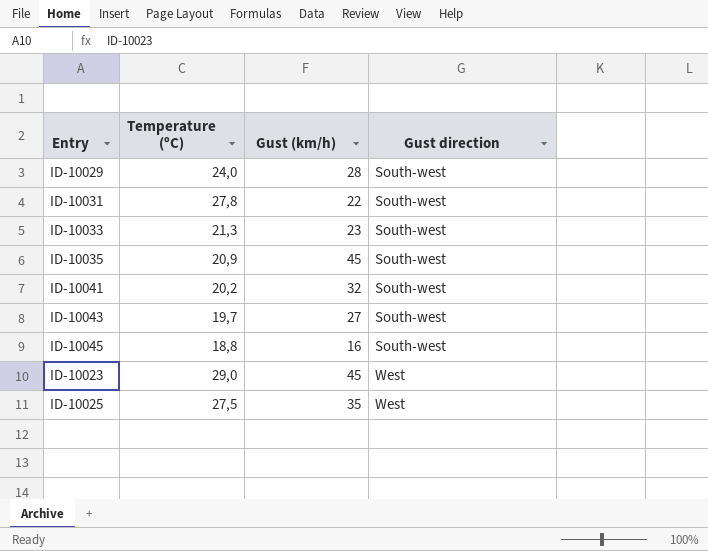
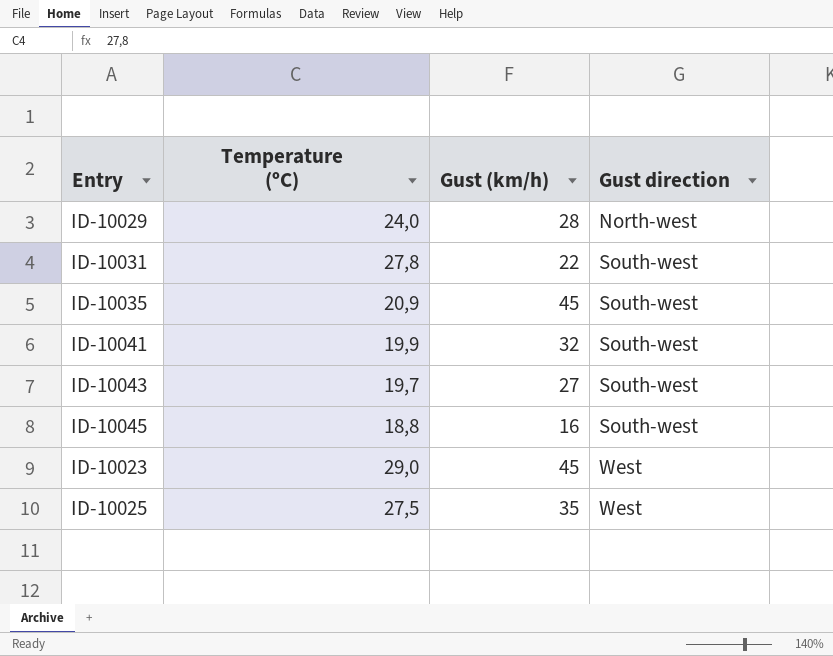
row ID-10033: 21,3 | 23 | South-west -> none
ID-10029 | Gust direction: South-west -> North-west
ID-10041 | Temperature (ºC): 20,2 -> 19,9

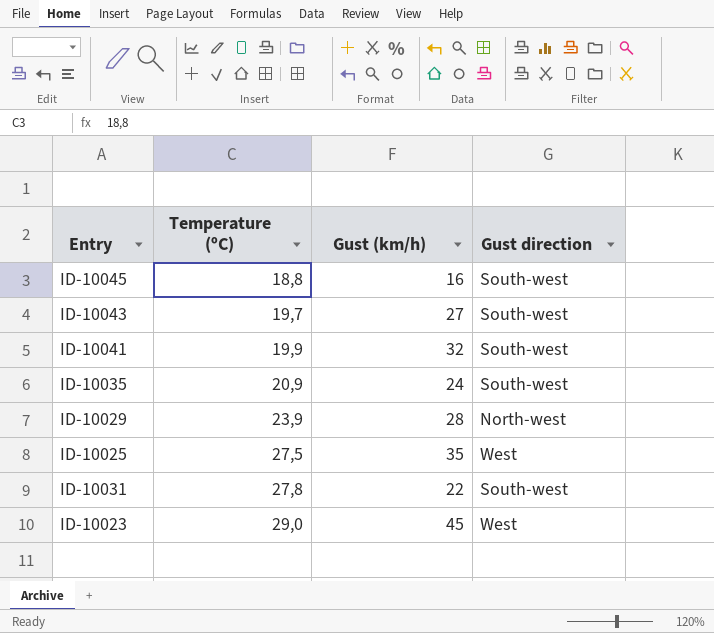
row order: Gust direction ascending -> Temperature (ºC) ascending
ID-10035 | Gust (km/h): 45 -> 24
ID-10029 | Temperature (ºC): 24,0 -> 23,9

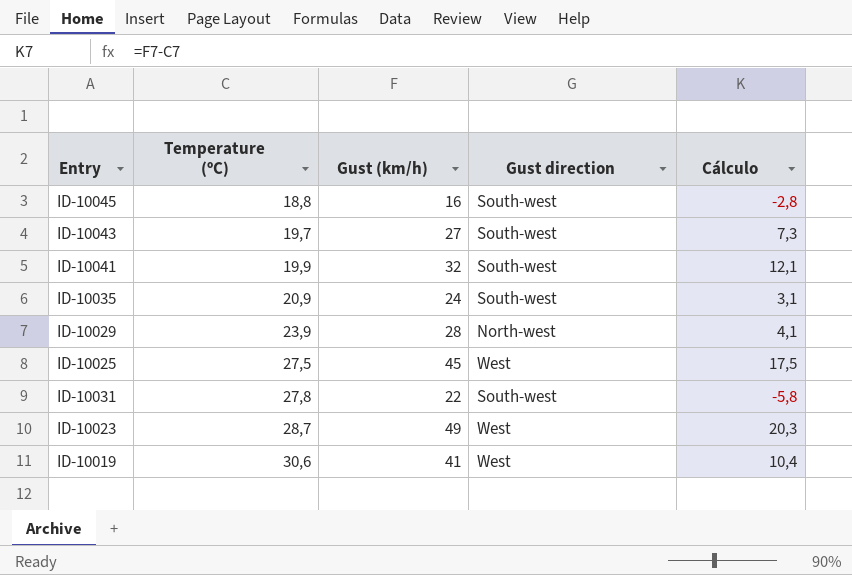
column Cálculo | formula: none -> [Gust (km/h)] - [Temperature (ºC)]
ID-10025 | Gust (km/h): 35 -> 45
ID-10023 | Temperature (ºC): 29,0 -> 28,7
ID-10023 | Gust (km/h): 45 -> 49
row ID-10019: none -> 30,6 | 41 | West | 10,4

